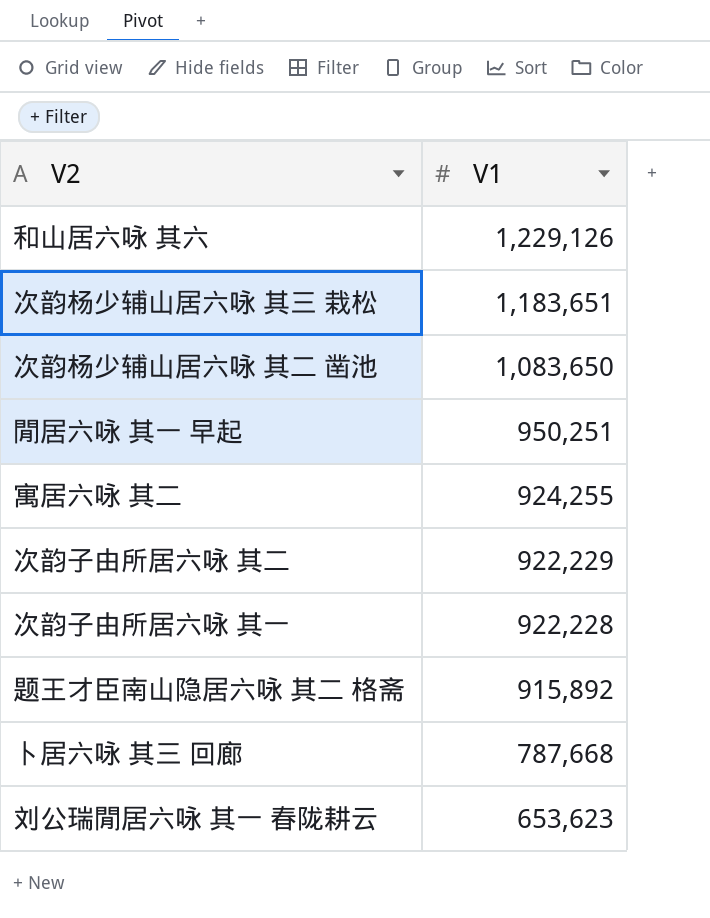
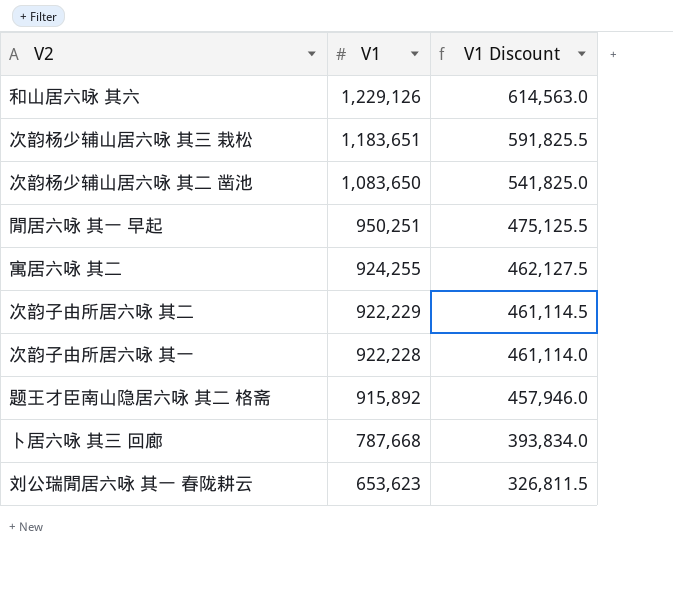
column V1 Discount | formula: none -> [V1] * 0.5

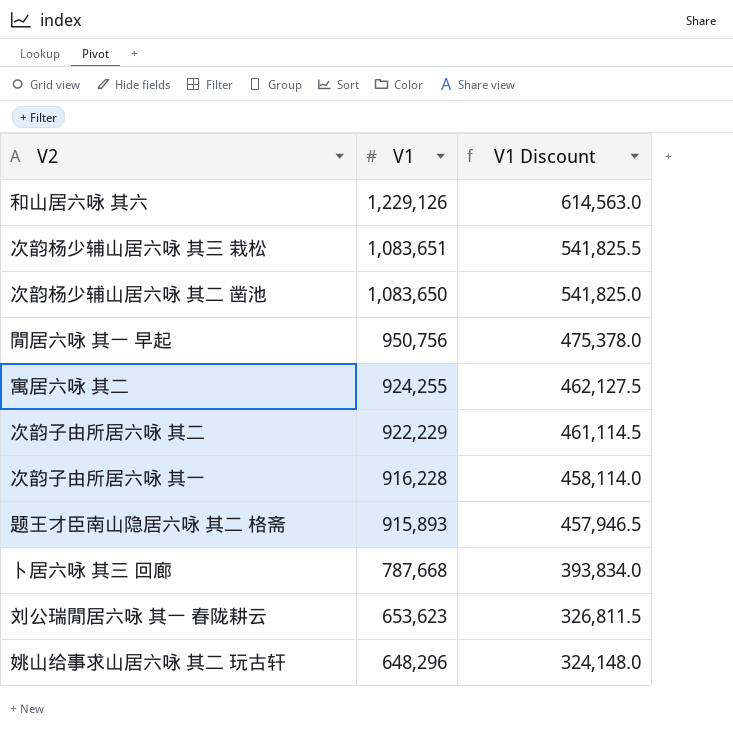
次韵杨少辅山居六咏 其三 栽松 | V1: 1,183,651 -> 1,083,651
次韵杨少辅山居六咏 其三 栽松 | V1 Discount: 591,825.5 -> 541,825.5
閒居六咏 其一 早起 | V1: 950,251 -> 950,756
閒居六咏 其一 早起 | V1 Discount: 475,125.5 -> 475,378.0
次韵子由所居六咏 其一 | V1: 922,228 -> 916,228
次韵子由所居六咏 其一 | V1 Discount: 461,114.0 -> 458,114.0
题王才臣南山隐居六咏 其二 格斋 | V1: 915,892 -> 915,893
题王才臣南山隐居六咏 其二 格斋 | V1 Discount: 457,946.0 -> 457,946.5
row 姚山给事求山居六咏 其二 玩古轩: none -> 648,296 | 324,148.0

